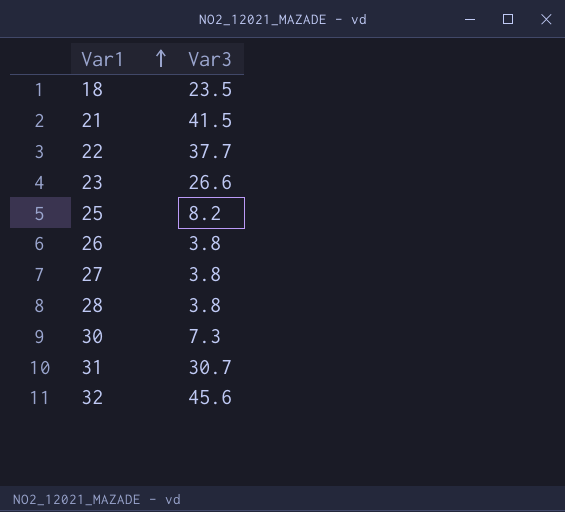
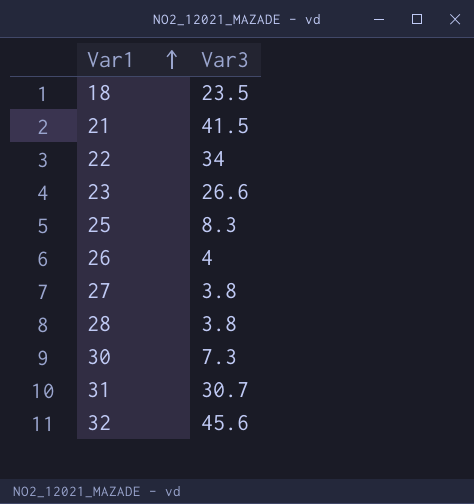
22 | Var3: 37.7 -> 34
25 | Var3: 8.2 -> 8.3
26 | Var3: 3.8 -> 4

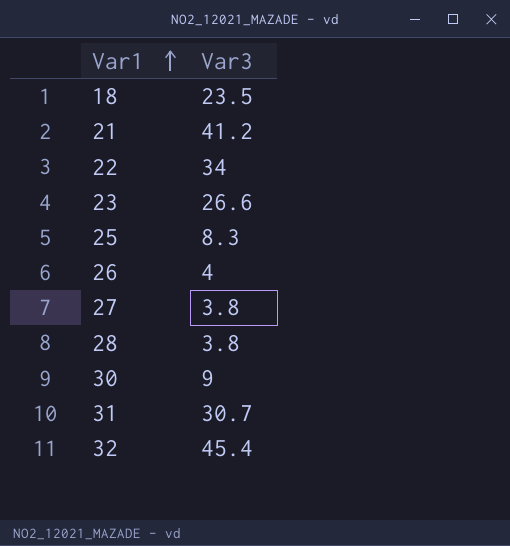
21 | Var3: 41.5 -> 41.2
30 | Var3: 7.3 -> 9
32 | Var3: 45.6 -> 45.4

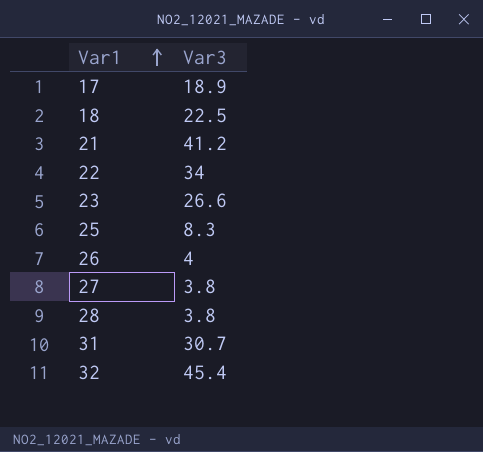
row 30: 9 -> none
row 17: none -> 18.9
18 | Var3: 23.5 -> 22.5

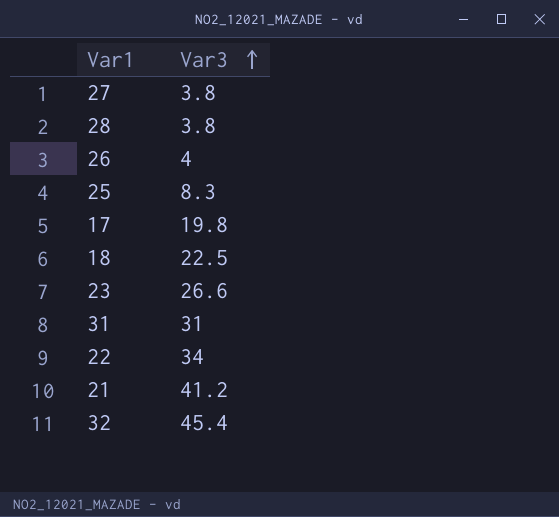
row order: Var1 ascending -> Var3 ascending
17 | Var3: 18.9 -> 19.8
31 | Var3: 30.7 -> 31

